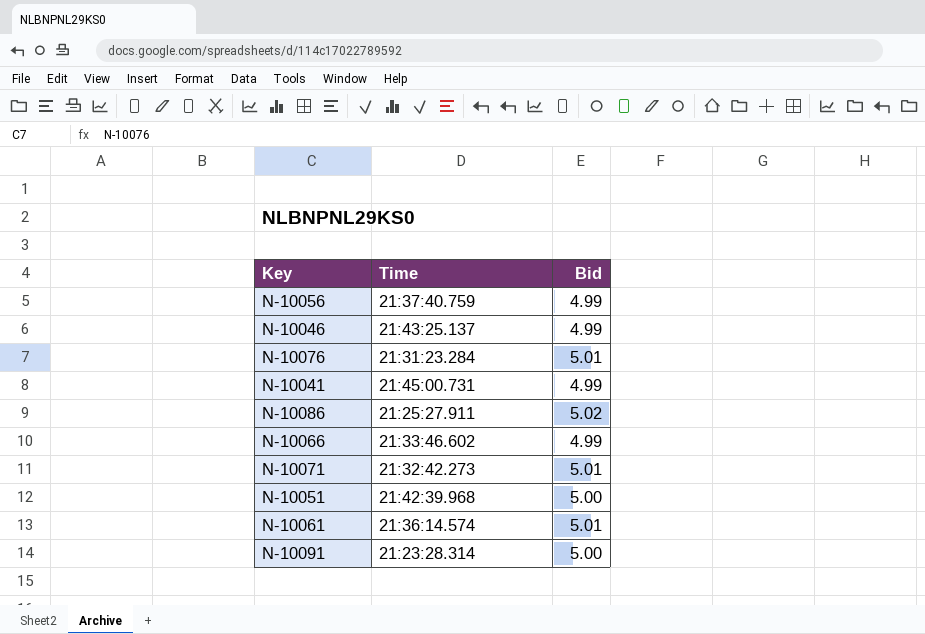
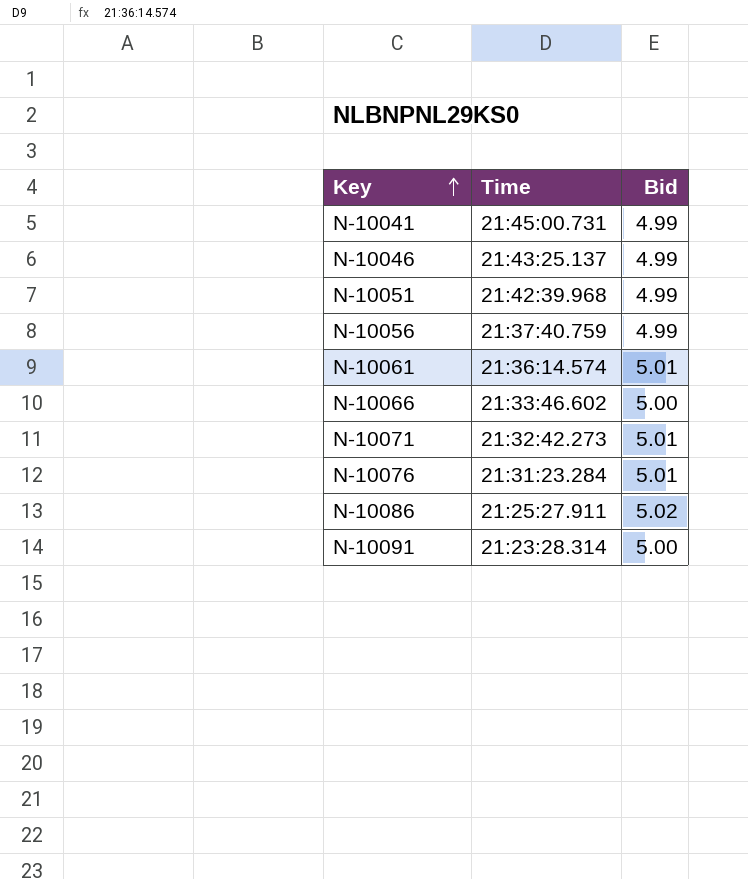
row order: none -> Key ascending
N-10051 | Bid: 5.00 -> 4.99
N-10066 | Bid: 4.99 -> 5.00

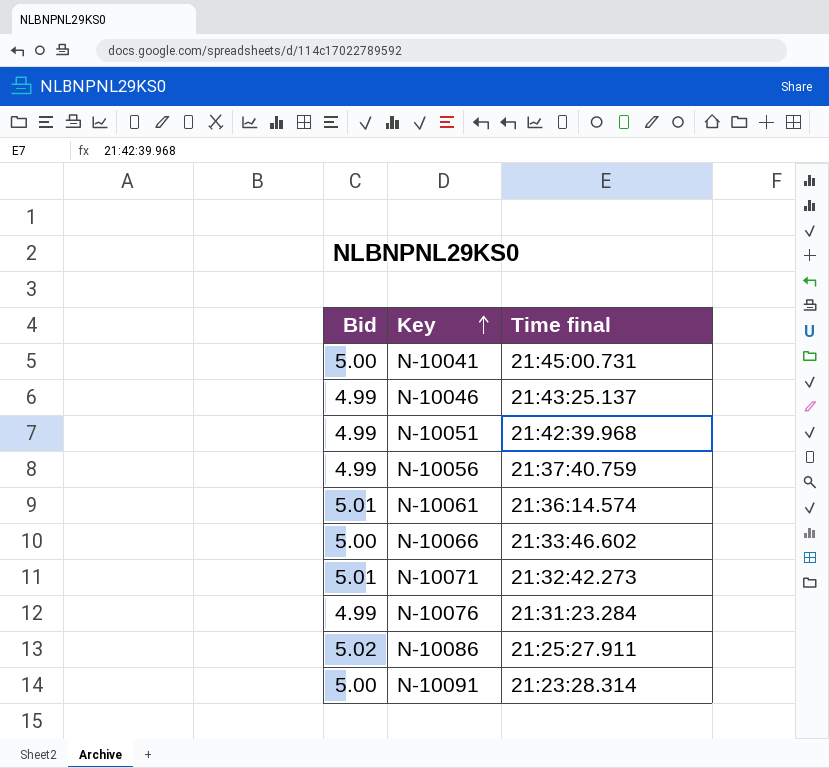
column Bid | position: 3 -> 1
column name: Time -> Time final
N-10041 | Bid: 4.99 -> 5.00
N-10076 | Bid: 5.01 -> 4.99

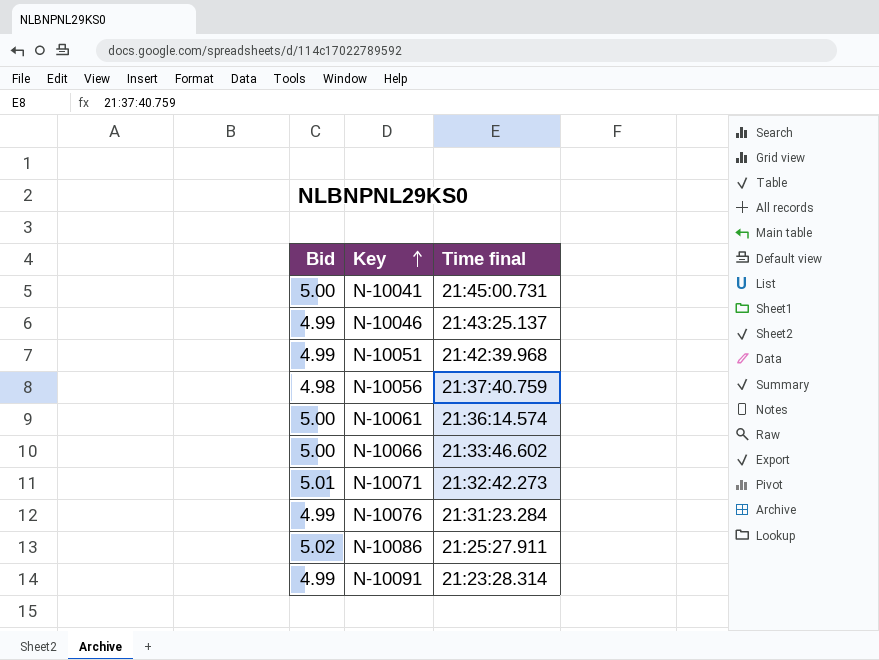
N-10056 | Bid: 4.99 -> 4.98
N-10061 | Bid: 5.01 -> 5.00
N-10091 | Bid: 5.00 -> 4.99

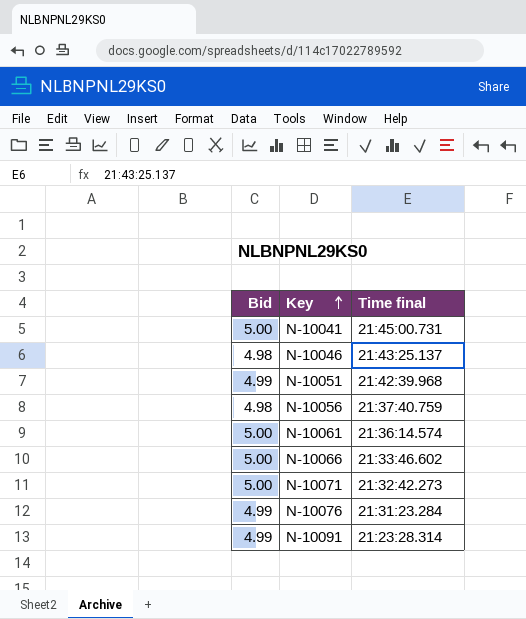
row N-10086: 5.02 | 21:25:27.911 -> none
N-10046 | Bid: 4.99 -> 4.98
N-10071 | Bid: 5.01 -> 5.00

